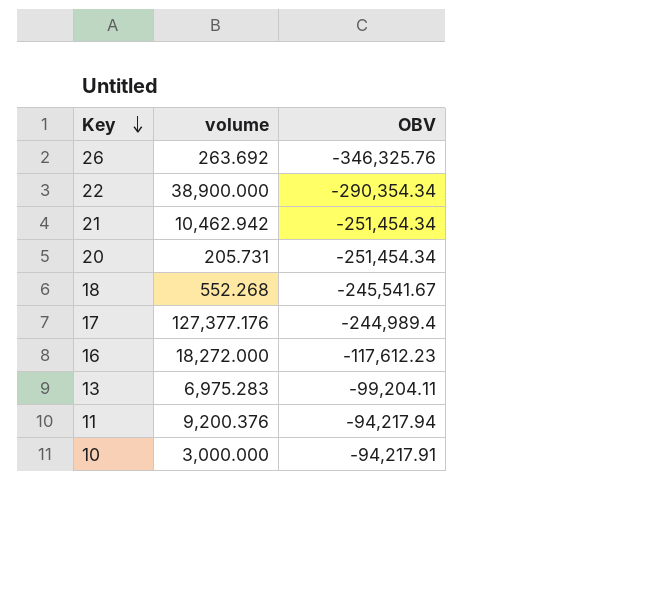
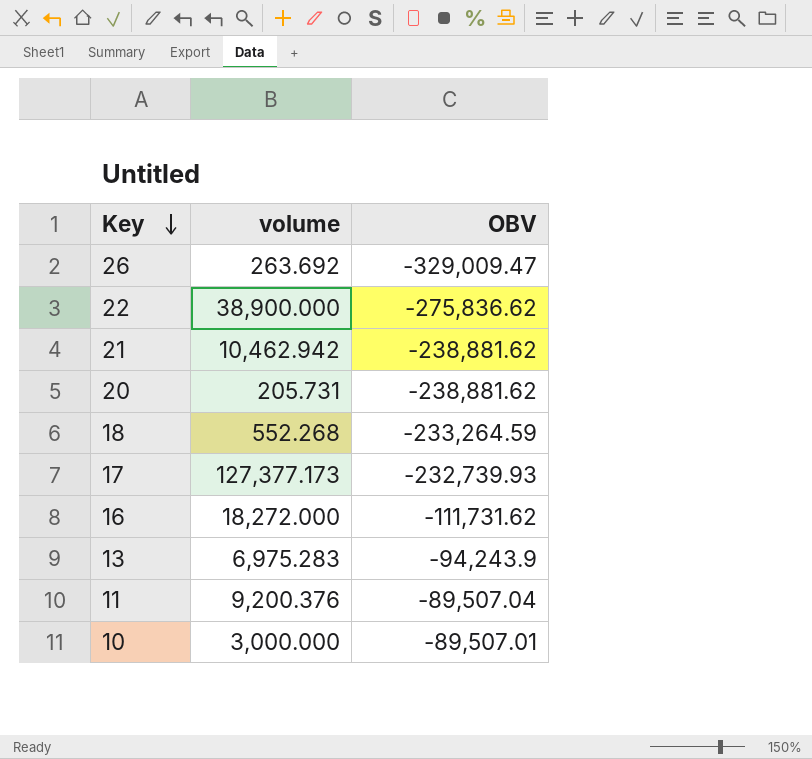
26 | OBV: -346,325.76 -> -329,009.47
22 | OBV: -290,354.34 -> -275,836.62
21 | OBV: -251,454.34 -> -238,881.62
20 | OBV: -251,454.34 -> -238,881.62
18 | OBV: -245,541.67 -> -233,264.59
17 | volume: 127,377.176 -> 127,377.173
17 | OBV: -244,989.4 -> -232,739.93
16 | OBV: -117,612.23 -> -111,731.62
13 | OBV: -99,204.11 -> -94,243.9
11 | OBV: -94,217.94 -> -89,507.04
10 | OBV: -94,217.91 -> -89,507.01

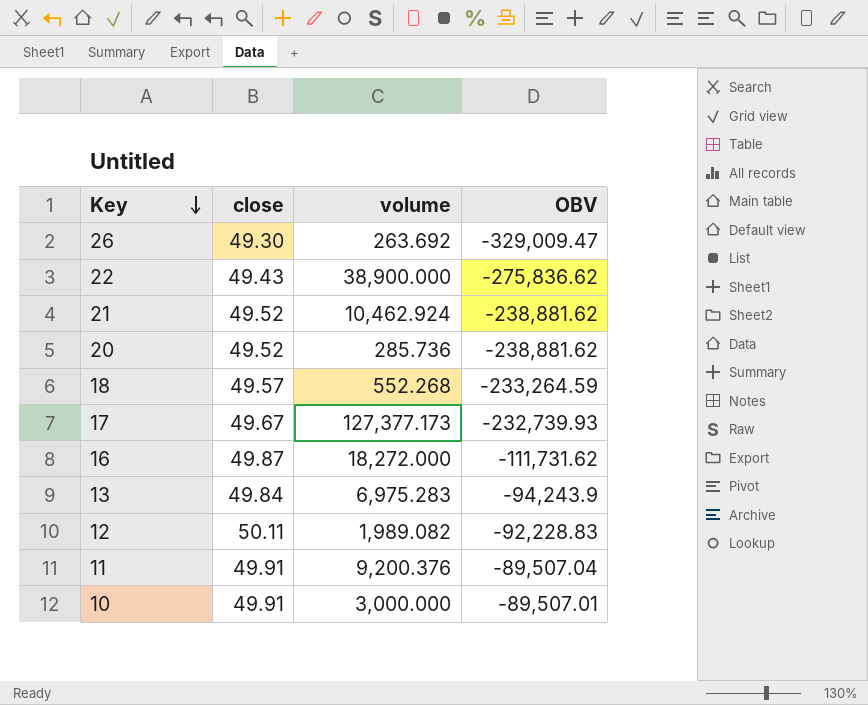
column close | position: none -> 2
21 | volume: 10,462.942 -> 10,462.924
20 | volume: 205.731 -> 285.736
row 12: none -> 50.11 | 1,989.082 | -92,228.83

